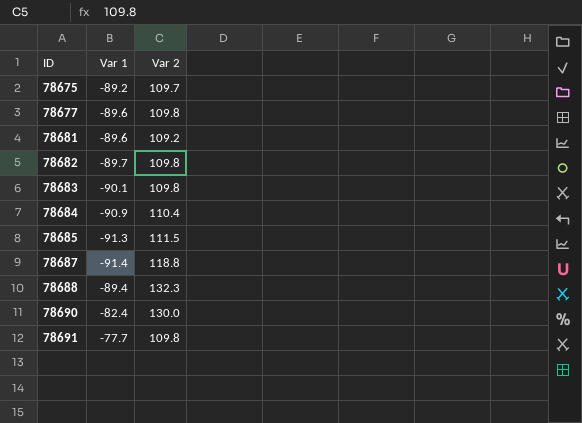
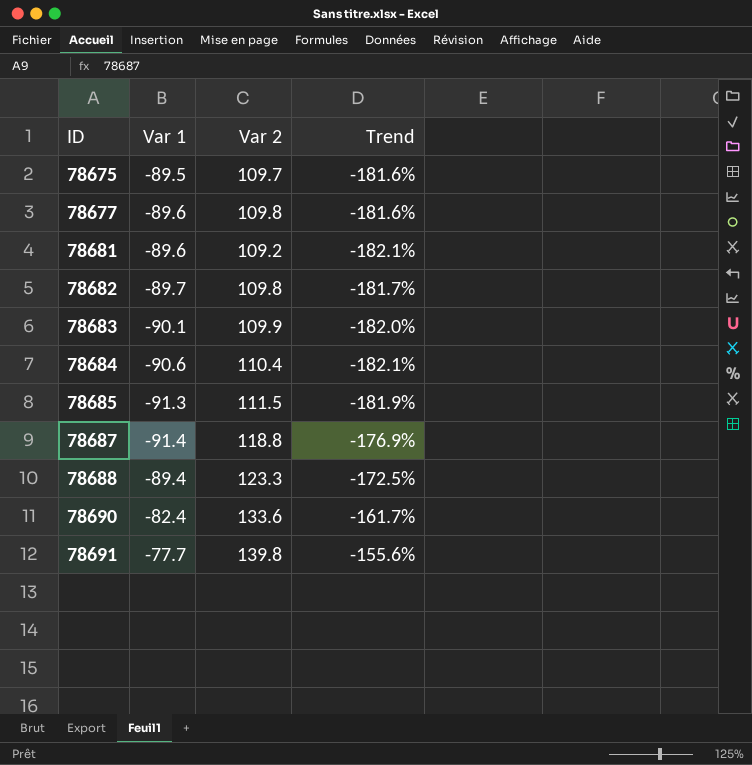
column Trend | formula: none -> ([Var 1] - [Var 2]) / [Var 2]
78675 | Var 1: -89.2 -> -89.5
78683 | Var 2: 109.8 -> 109.9
78684 | Var 1: -90.9 -> -90.6
78688 | Var 2: 132.3 -> 123.3
78690 | Var 2: 130.0 -> 133.6
78691 | Var 2: 109.8 -> 139.8

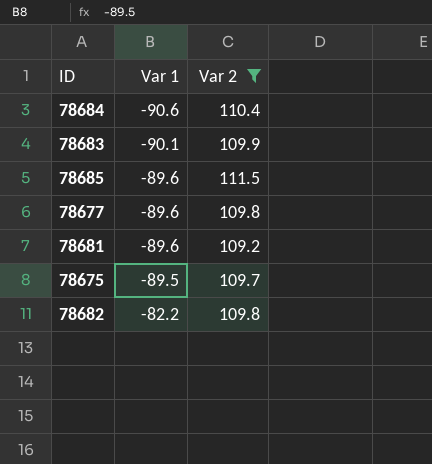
filter: none -> Var 2 <= 111.5
row order: ID ascending -> Var 1 ascending
column Trend | formula: ([Var 1] - [Var 2]) / [Var 2] -> none
78685 | Var 1: -91.3 -> -89.6
78682 | Var 1: -89.7 -> -82.2

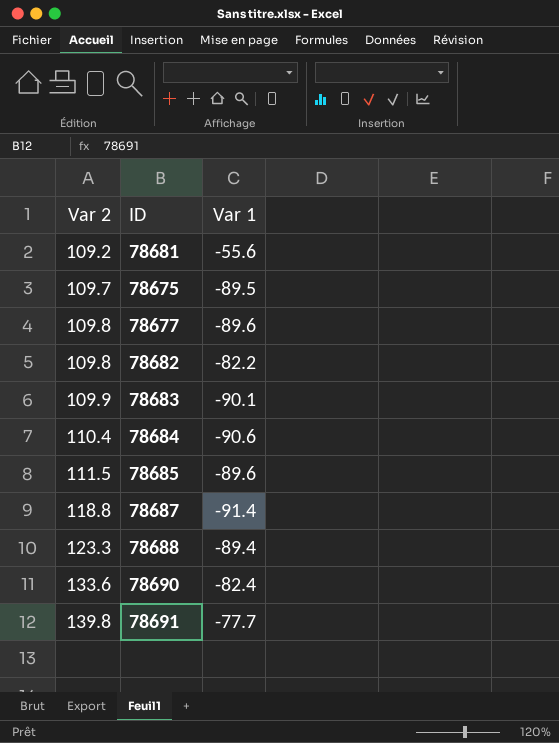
filter: Var 2 <= 111.5 -> none
row order: Var 1 ascending -> Var 2 ascending
column Var 2 | position: 3 -> 1
78681 | Var 1: -89.6 -> -55.6

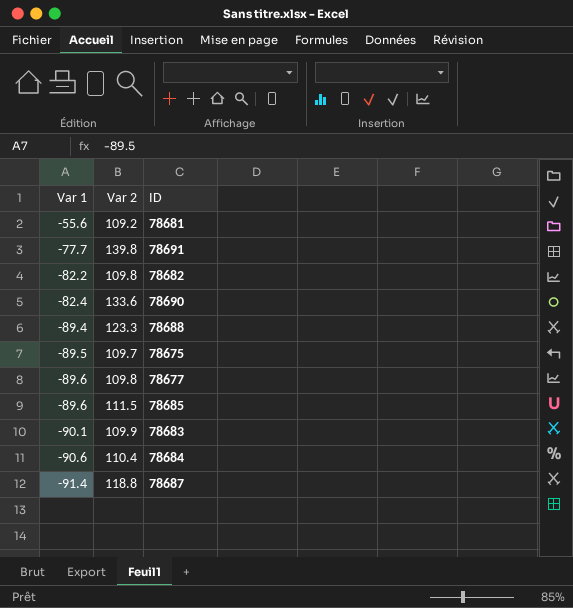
row order: Var 2 ascending -> Var 1 descending
column Var 1 | position: 3 -> 1

